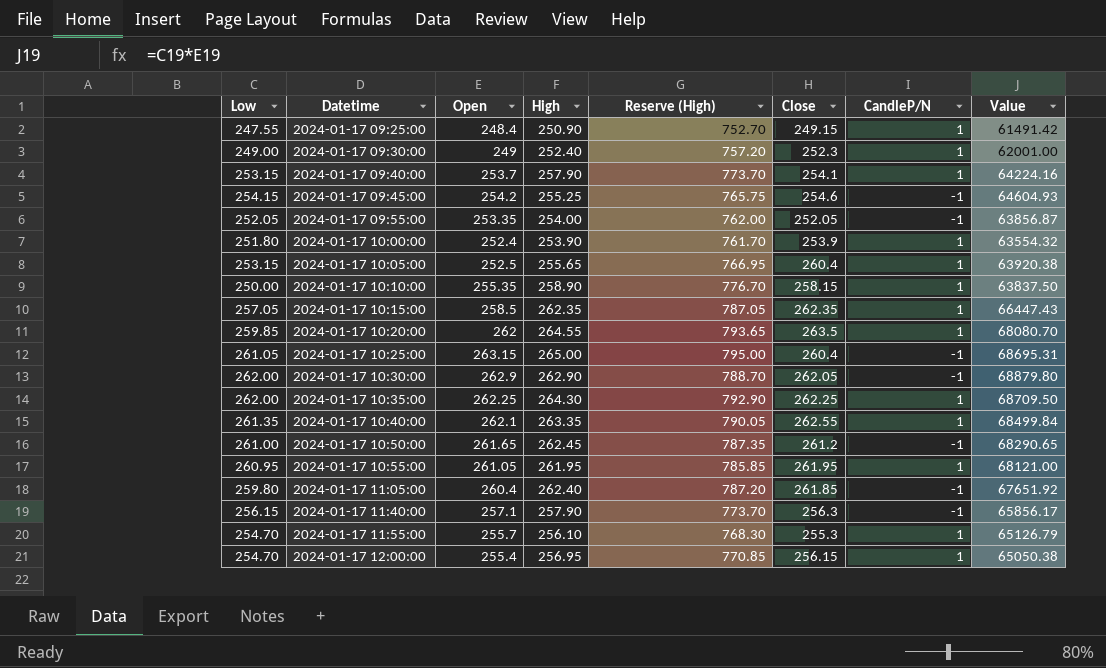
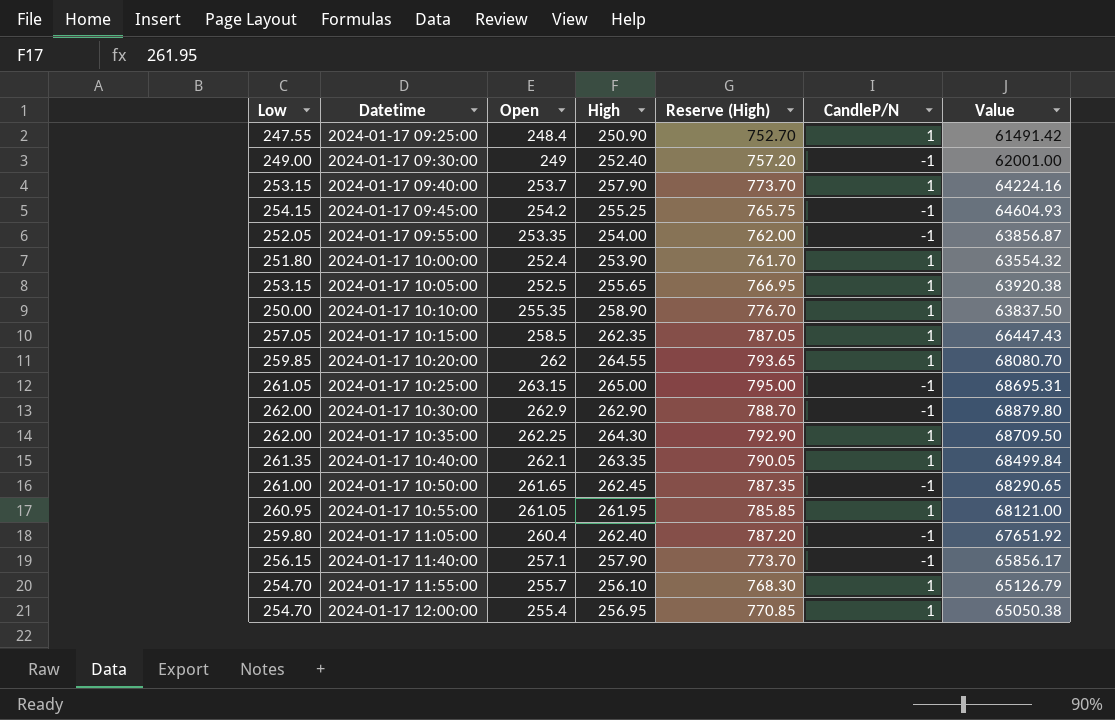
column Close | position: 6 -> none
2024-01-17 09:30:00 | CandleP/N: 1 -> -1

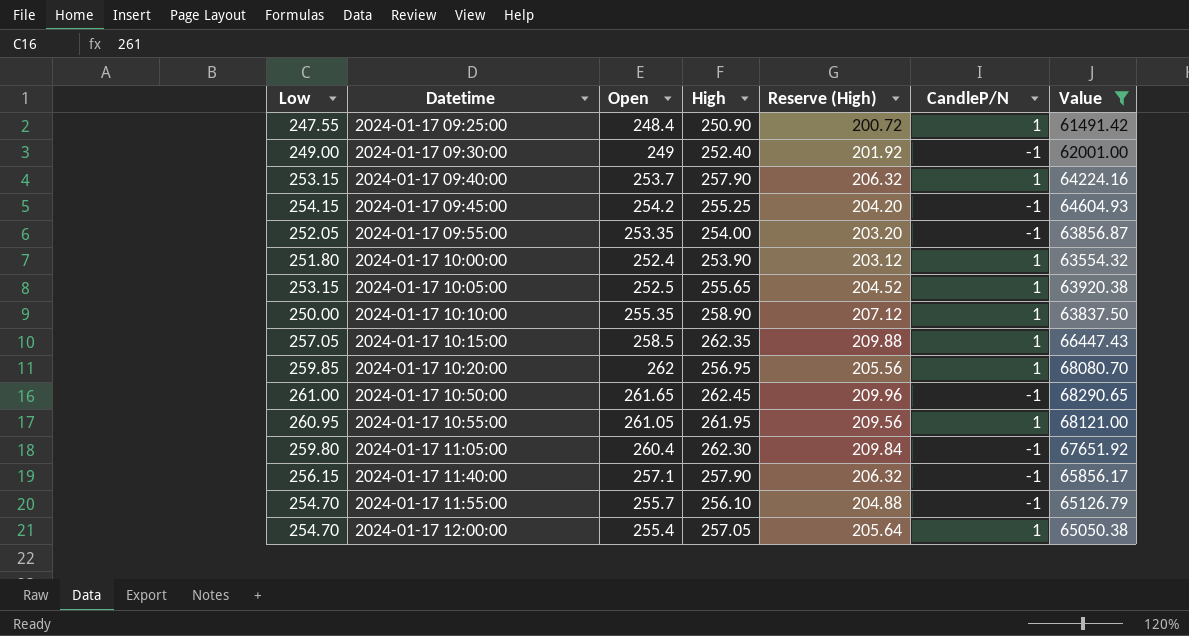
filter: none -> Value <= 68290.65
column Reserve (High) | formula: [High] * 3 -> [High] * 0.8
2024-01-17 10:20:00 | High: 264.55 -> 256.95
2024-01-17 11:05:00 | High: 262.40 -> 262.30
2024-01-17 11:55:00 | CandleP/N: 1 -> -1
2024-01-17 12:00:00 | High: 256.95 -> 257.05

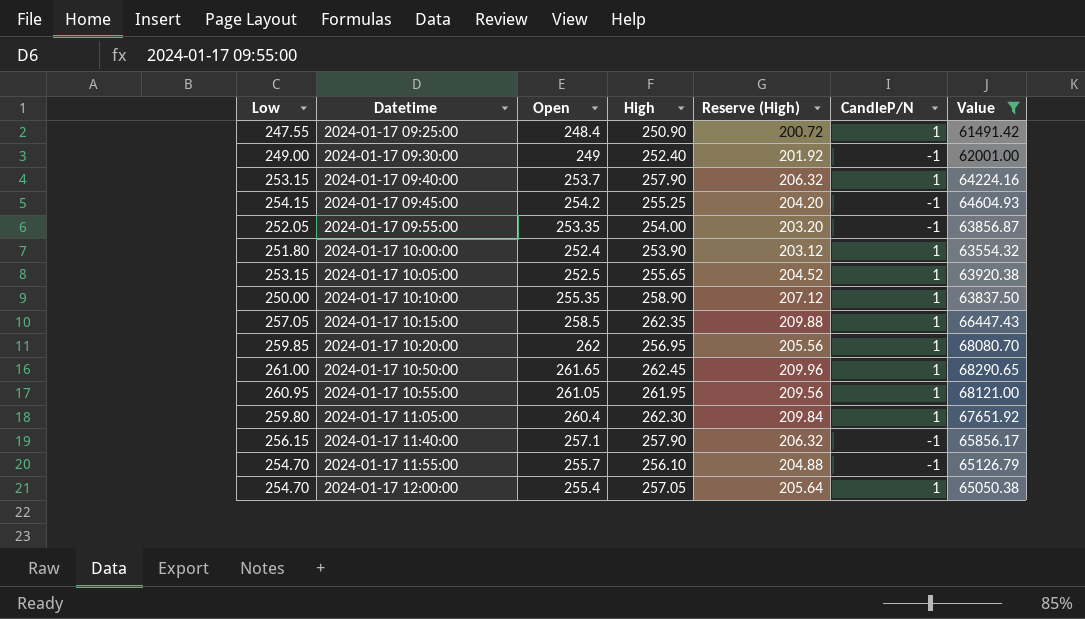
2024-01-17 10:50:00 | CandleP/N: -1 -> 1
2024-01-17 11:05:00 | CandleP/N: -1 -> 1

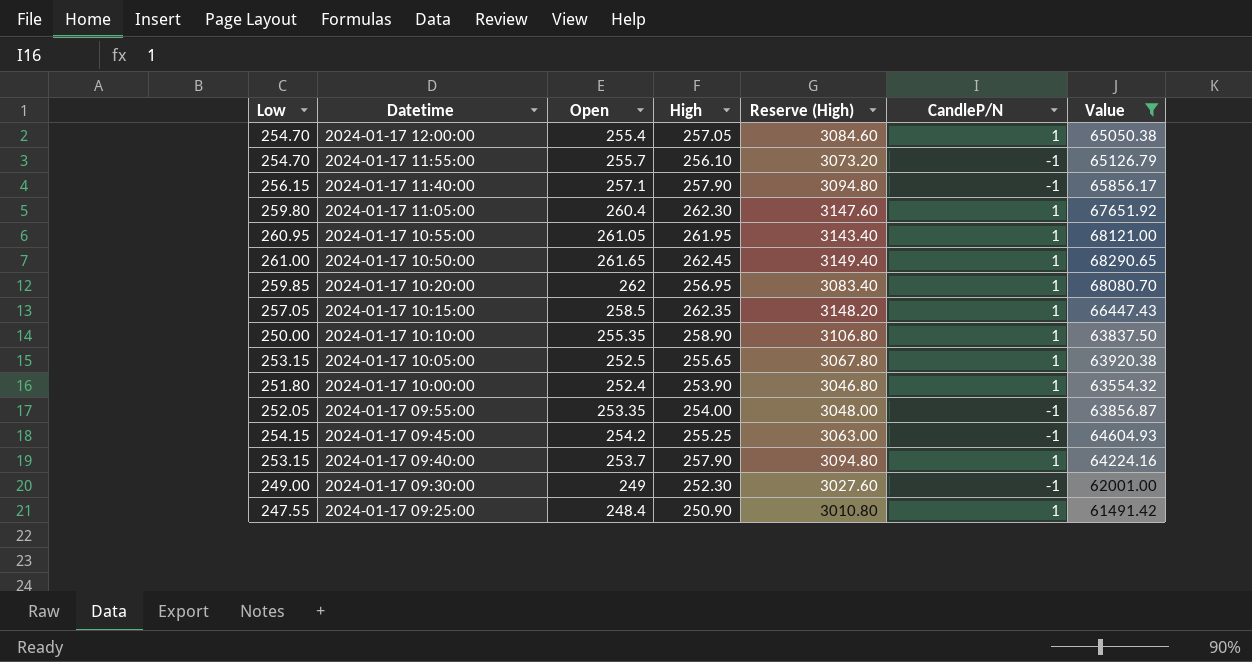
row order: Datetime ascending -> Datetime descending
column Reserve (High) | formula: [High] * 0.8 -> [High] * 12
2024-01-17 09:30:00 | High: 252.40 -> 252.30

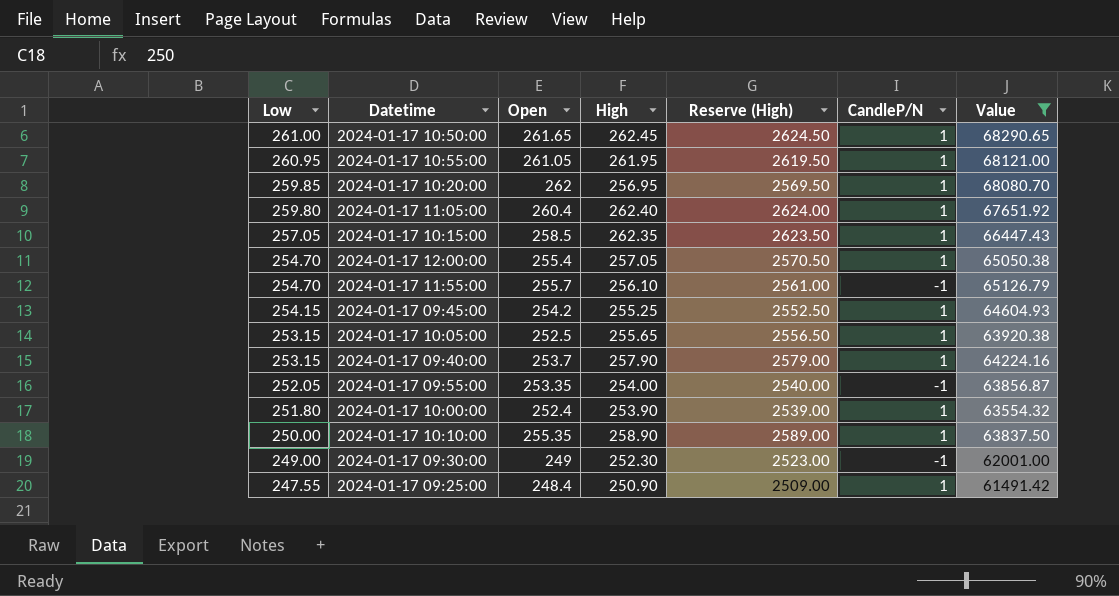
row order: Datetime descending -> Low descending
column Reserve (High) | formula: [High] * 12 -> [High] * 10
row 2024-01-17 11:40:00: 256.15 | 257.1 | 257.90 | 3094.80 | -1 | 65856.17 -> none
2024-01-17 11:05:00 | High: 262.30 -> 262.40
2024-01-17 09:45:00 | CandleP/N: -1 -> 1

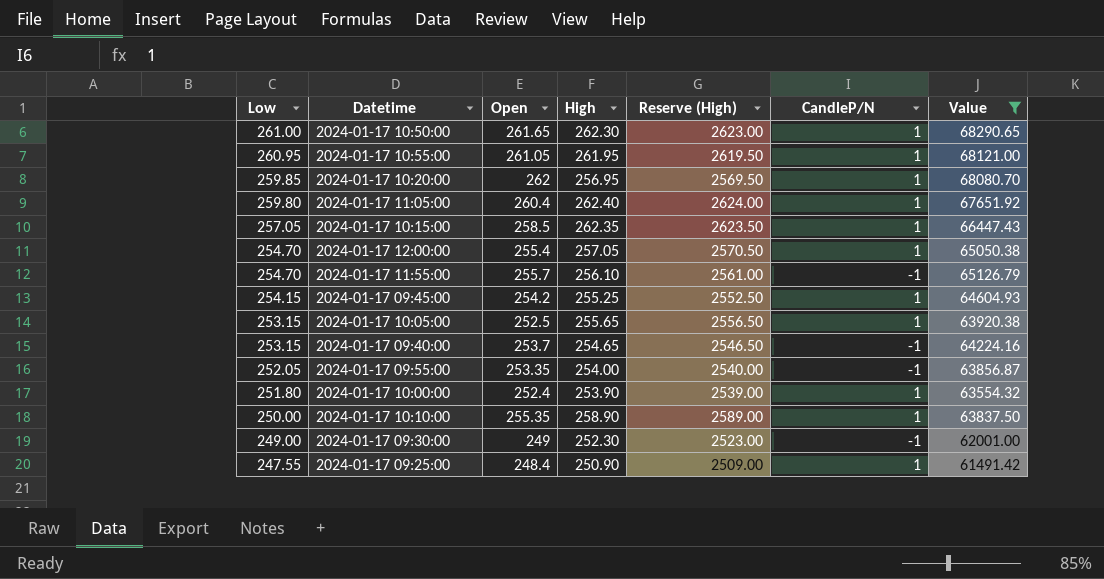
2024-01-17 10:50:00 | High: 262.45 -> 262.30
2024-01-17 10:50:00 | Reserve (High): 2624.50 -> 2623.00
2024-01-17 09:40:00 | High: 257.90 -> 254.65
2024-01-17 09:40:00 | Reserve (High): 2579.00 -> 2546.50
2024-01-17 09:40:00 | CandleP/N: 1 -> -1

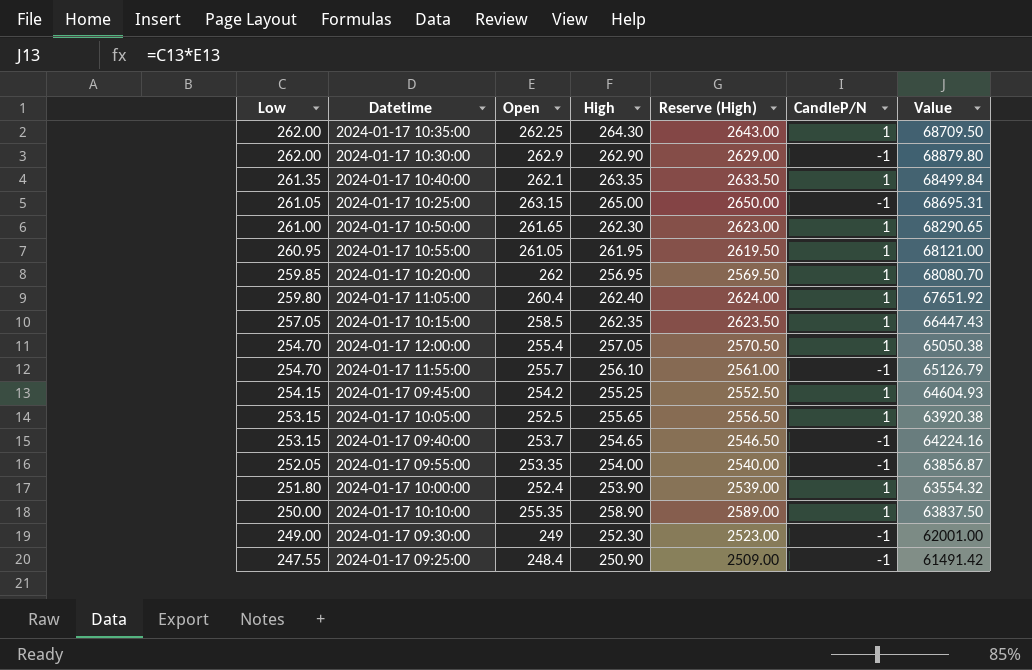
filter: Value <= 68290.65 -> none
2024-01-17 09:25:00 | CandleP/N: 1 -> -1

